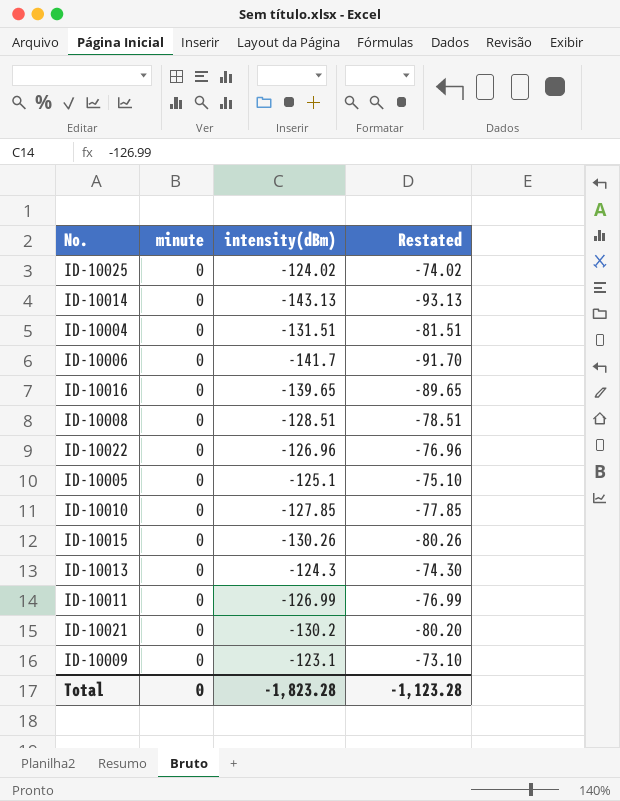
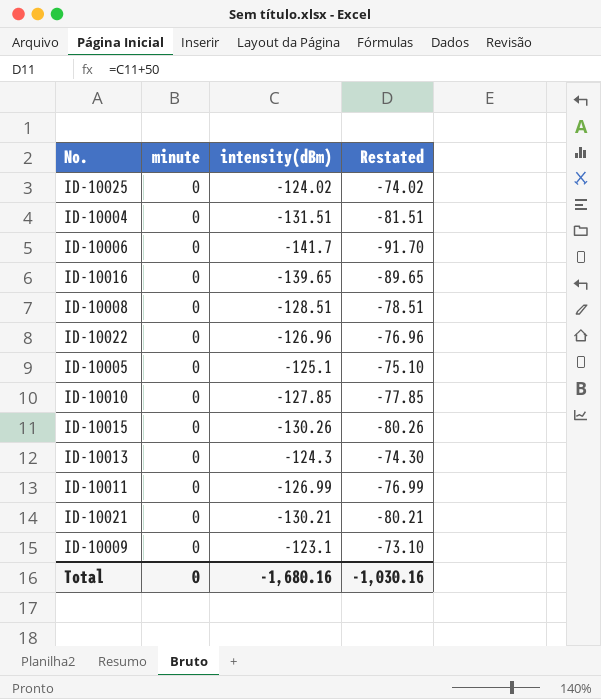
row ID-10014: 0 | -143.13 | -93.13 -> none
ID-10021 | intensity(dBm): -130.2 -> -130.21
ID-10021 | Restated: -80.20 -> -80.21
Total | intensity(dBm): -1,823.28 -> -1,680.16
Total | Restated: -1,123.28 -> -1,030.16

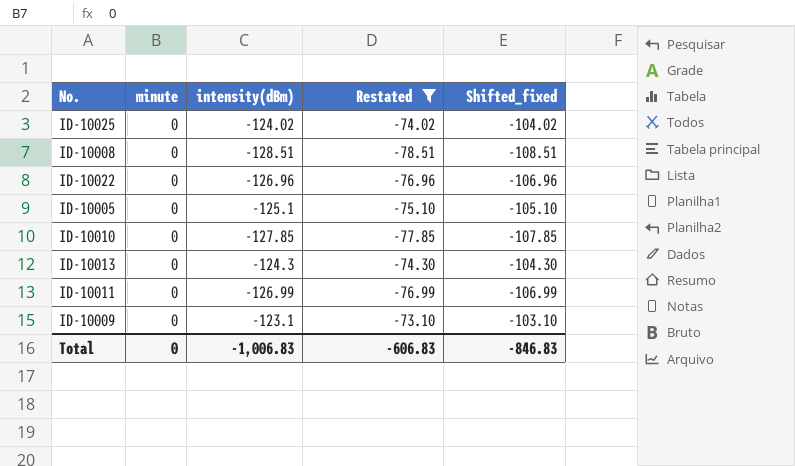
filter: none -> Restated >= -78.51
column Shifted_fixed | formula: none -> [intensity(dBm)] + 20
Total | intensity(dBm): -1,680.16 -> -1,006.83
Total | Restated: -1,030.16 -> -606.83

